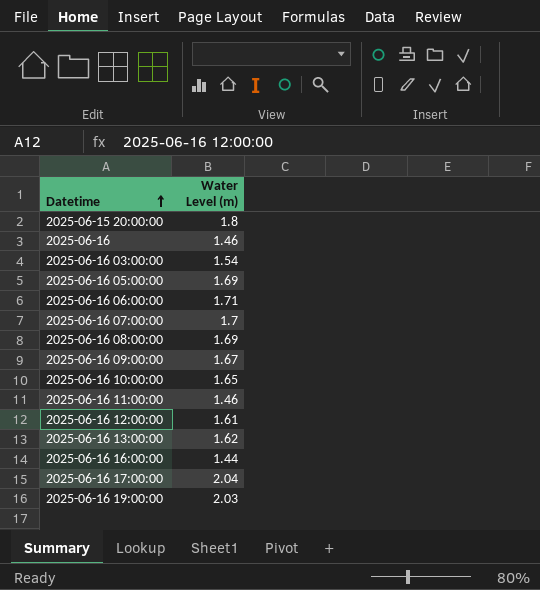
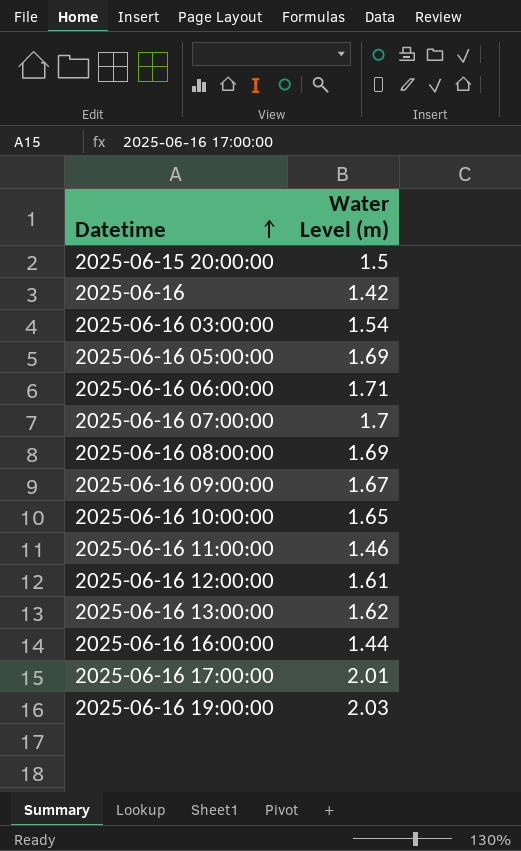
2025-06-15 20:00:00 | Water Level (m): 1.8 -> 1.5
2025-06-16 | Water Level (m): 1.46 -> 1.42
2025-06-16 17:00:00 | Water Level (m): 2.04 -> 2.01

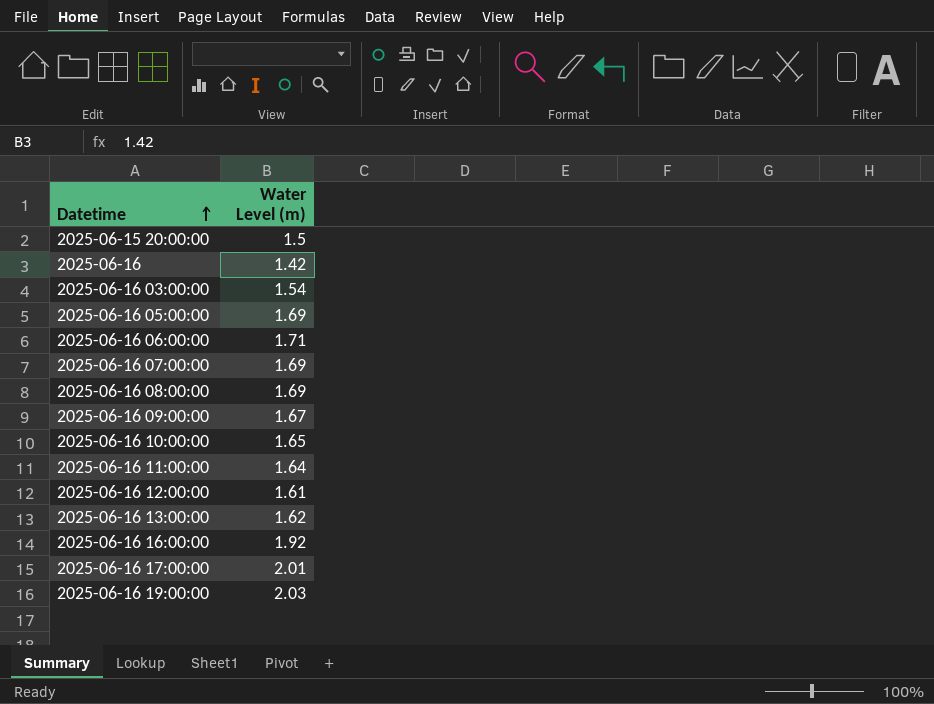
2025-06-16 07:00:00 | Water Level (m): 1.7 -> 1.69
2025-06-16 11:00:00 | Water Level (m): 1.46 -> 1.64
2025-06-16 16:00:00 | Water Level (m): 1.44 -> 1.92

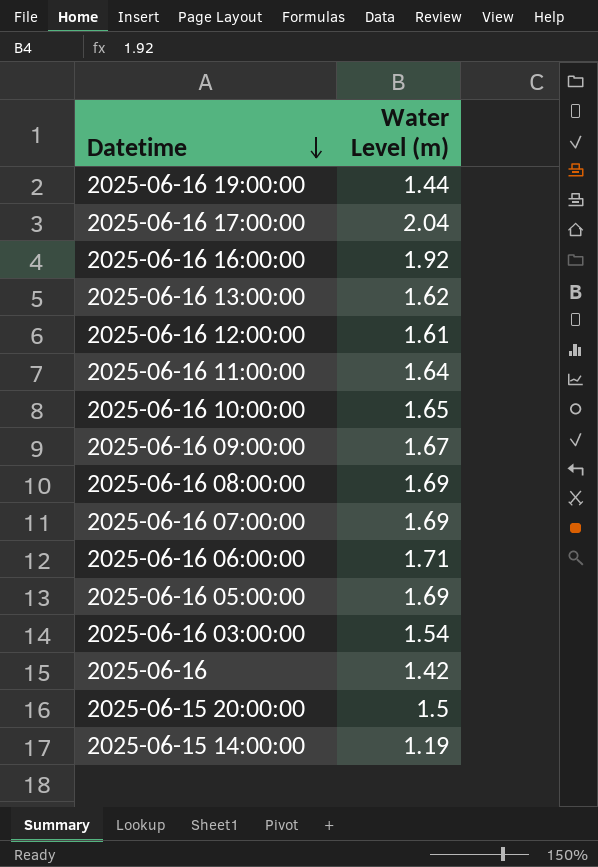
row order: Datetime ascending -> Datetime descending
2025-06-16 19:00:00 | Water Level (m): 2.03 -> 1.44
2025-06-16 17:00:00 | Water Level (m): 2.01 -> 2.04
row 2025-06-15 14:00:00: none -> 1.19

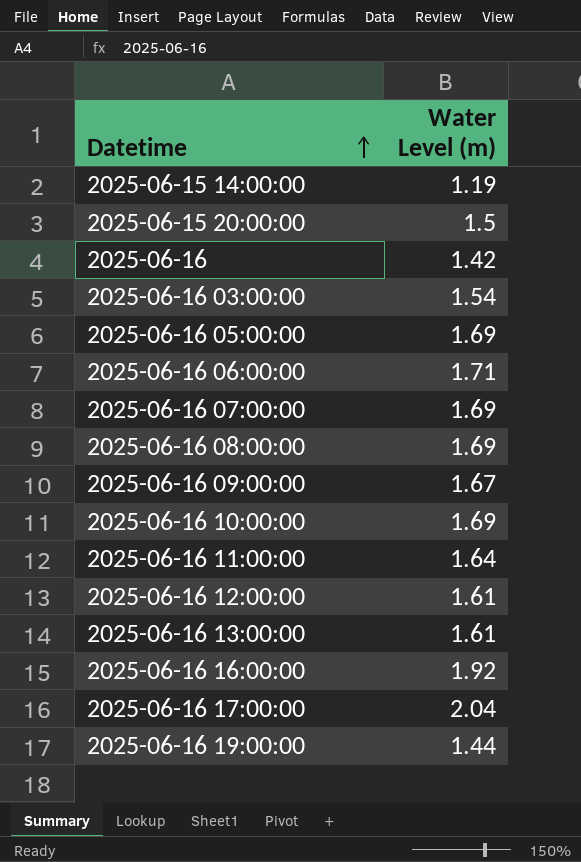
row order: Datetime descending -> Datetime ascending
2025-06-16 10:00:00 | Water Level (m): 1.65 -> 1.69
2025-06-16 13:00:00 | Water Level (m): 1.62 -> 1.61

